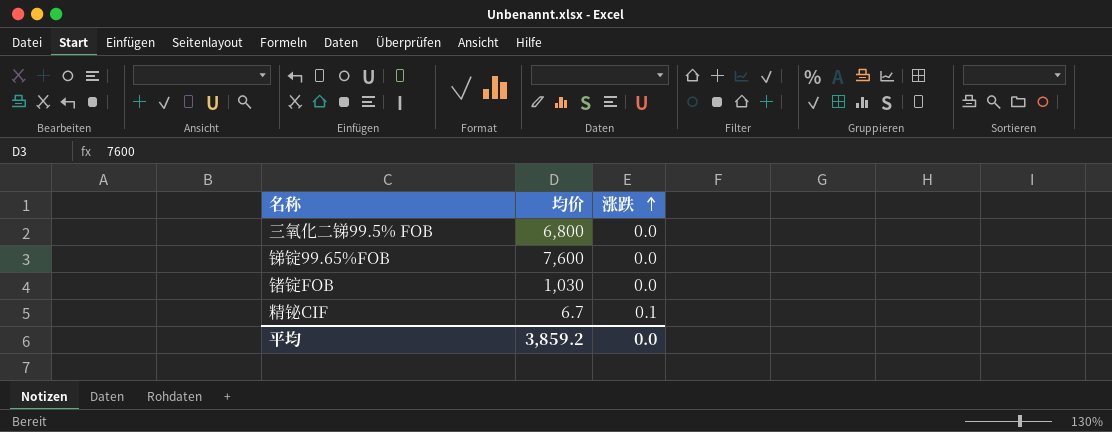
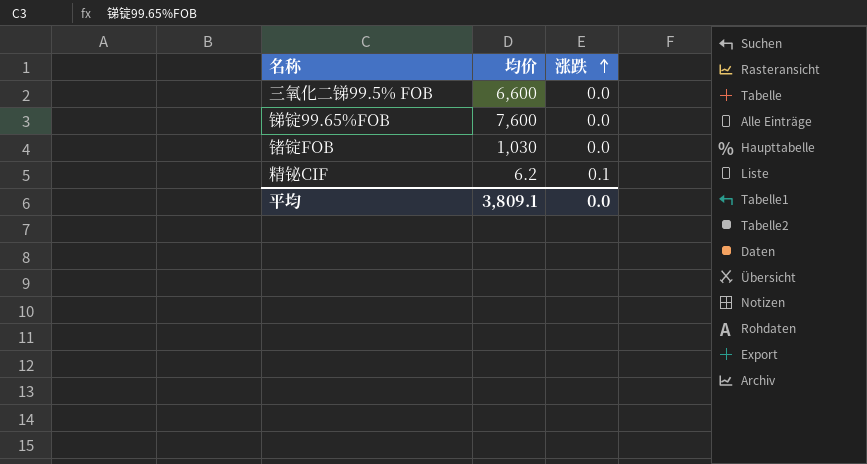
三氧化二锑99.5% FOB | 均价: 6,800 -> 6,600
精铋CIF | 均价: 6.7 -> 6.2
平均 | 均价: 3,859.2 -> 3,809.1

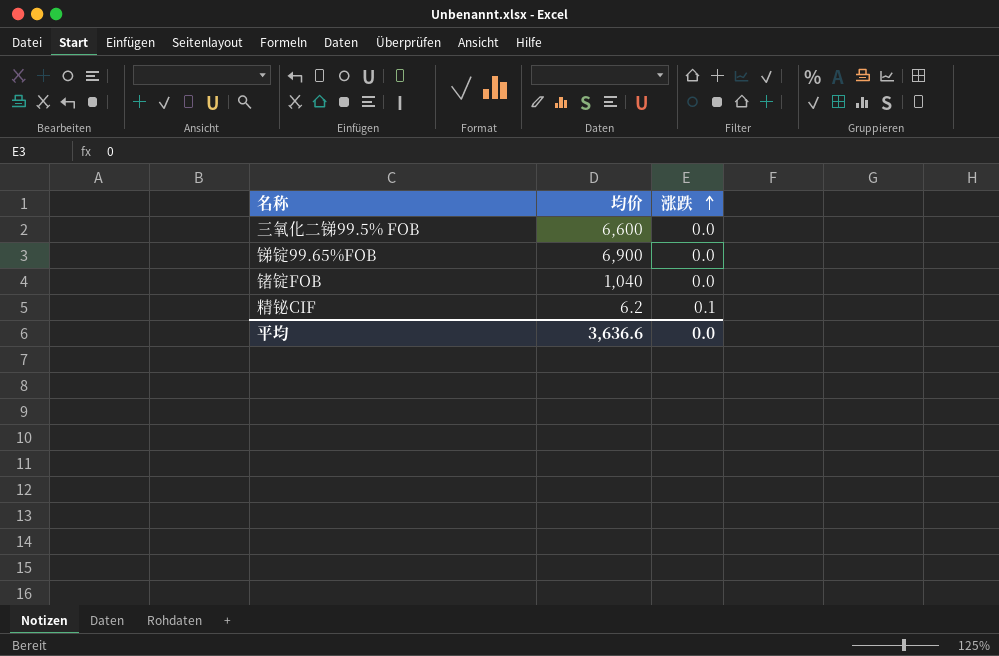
锑锭99.65%FOB | 均价: 7,600 -> 6,900
锗锭FOB | 均价: 1,030 -> 1,040
平均 | 均价: 3,809.1 -> 3,636.6

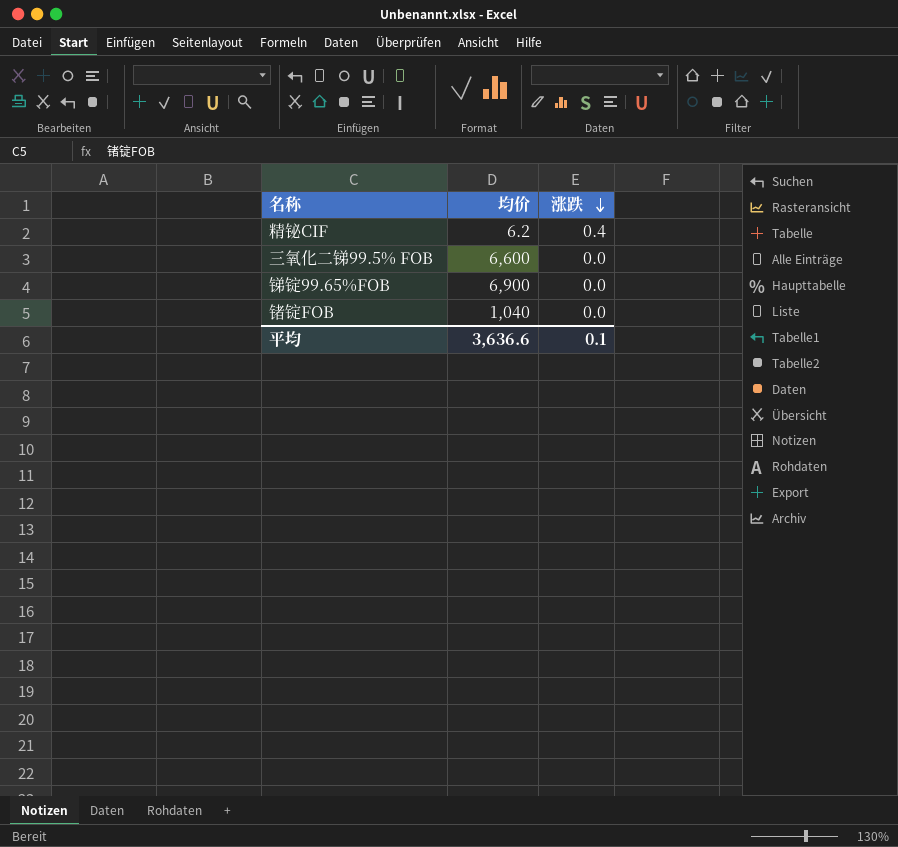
row order: 涨跌 ascending -> 涨跌 descending
精铋CIF | 涨跌: 0.1 -> 0.4
平均 | 涨跌: 0.0 -> 0.1

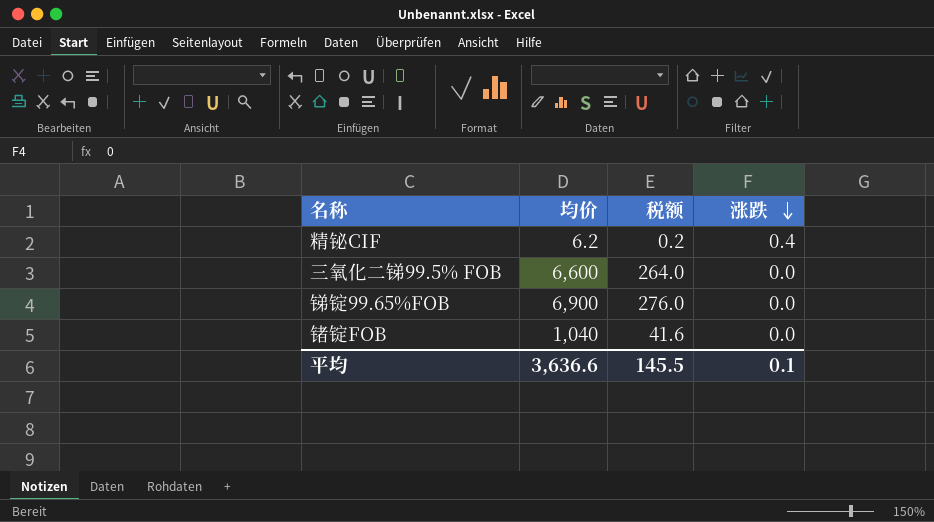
column 税额 | formula: none -> [均价] * 0.04

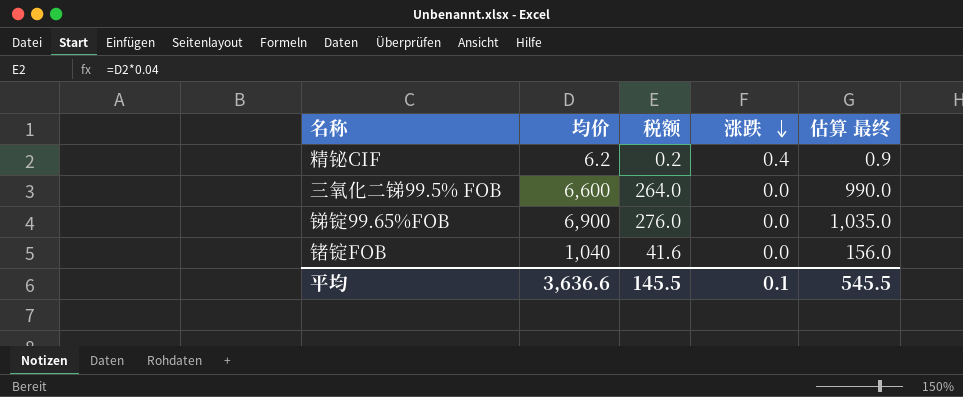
column 估算 最终 | formula: none -> [均价] * 0.15

